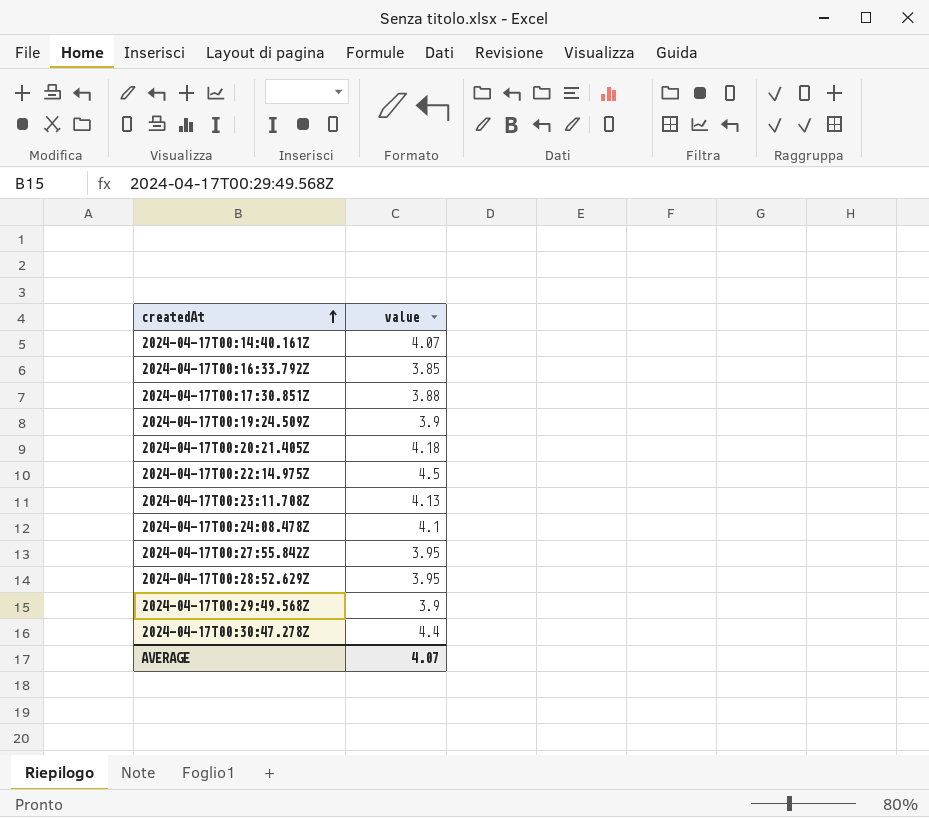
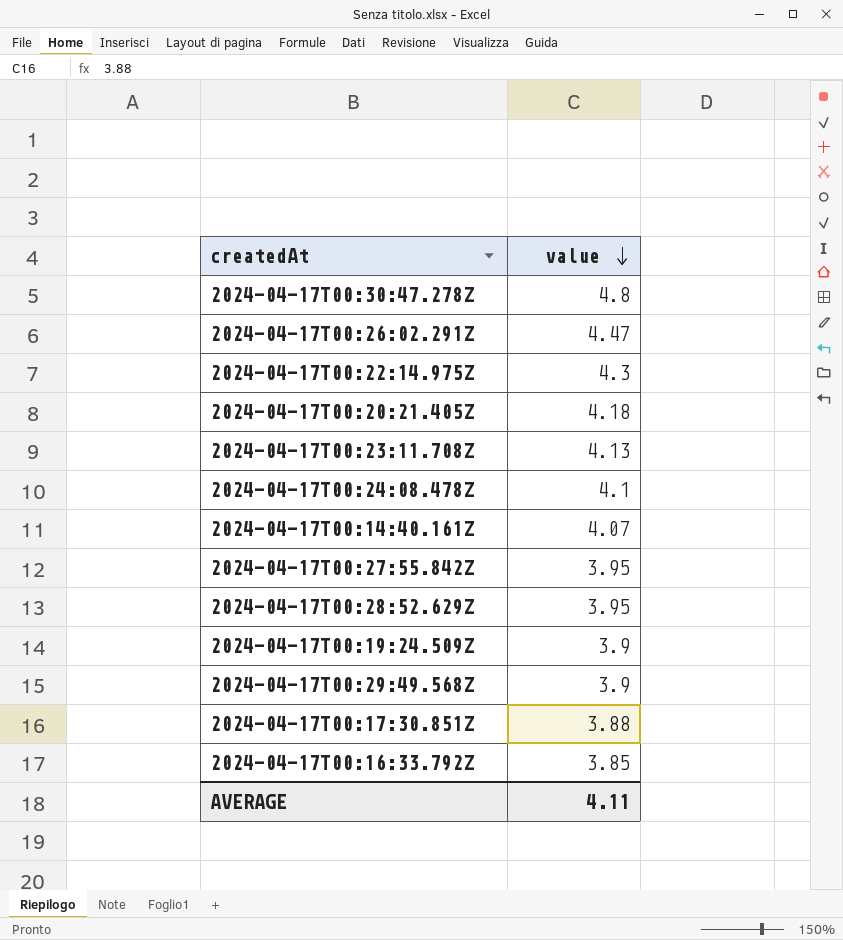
row order: createdAt ascending -> value descending
2024-04-17T00:30:47.278Z | value: 4.4 -> 4.8
row 2024-04-17T00:26:02.291Z: none -> 4.47
2024-04-17T00:22:14.975Z | value: 4.5 -> 4.3
AVERAGE | value: 4.07 -> 4.11

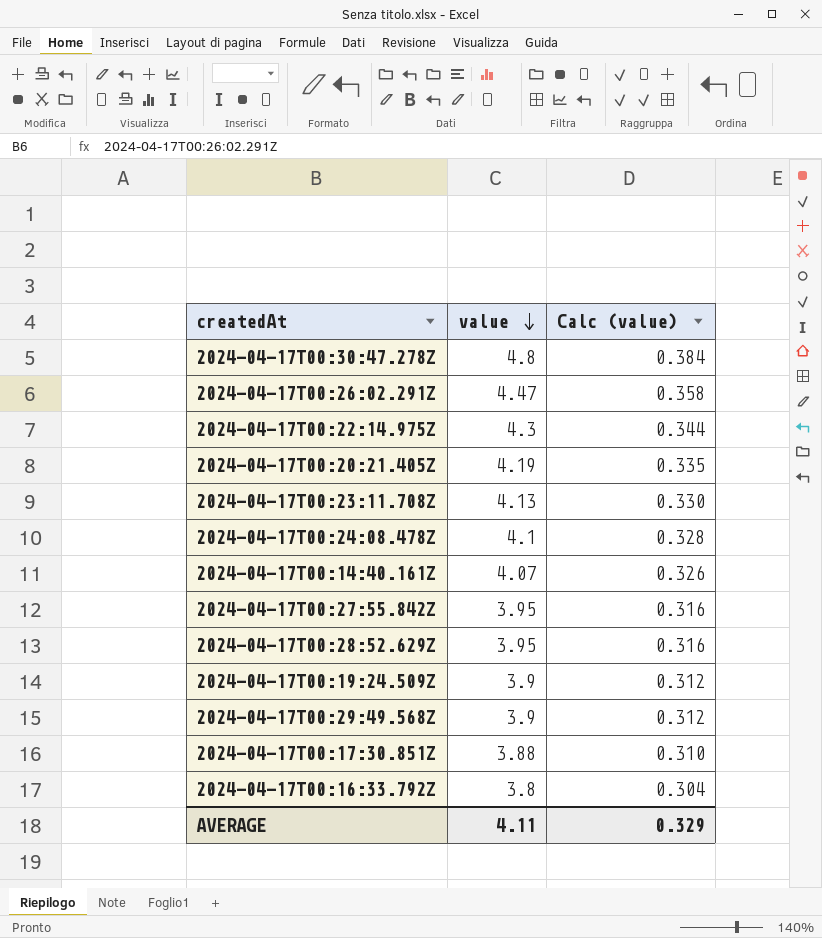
column Calc (value) | formula: none -> [value] * 0.08
2024-04-17T00:20:21.405Z | value: 4.18 -> 4.19
2024-04-17T00:16:33.792Z | value: 3.85 -> 3.8

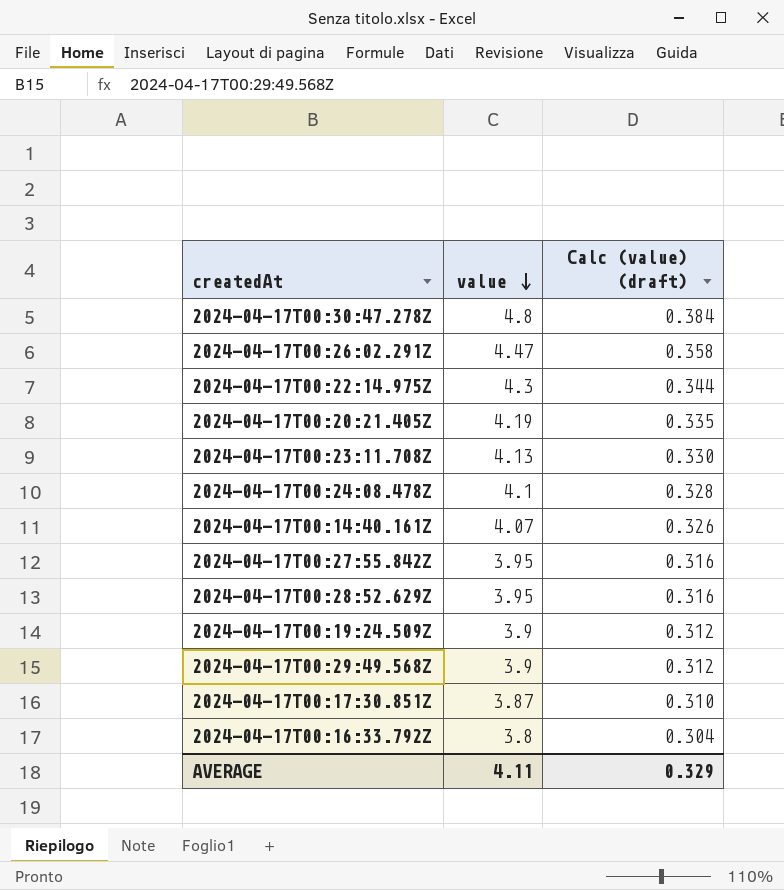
column name: Calc (value) -> Calc (value) (draft)
2024-04-17T00:17:30.851Z | value: 3.88 -> 3.87

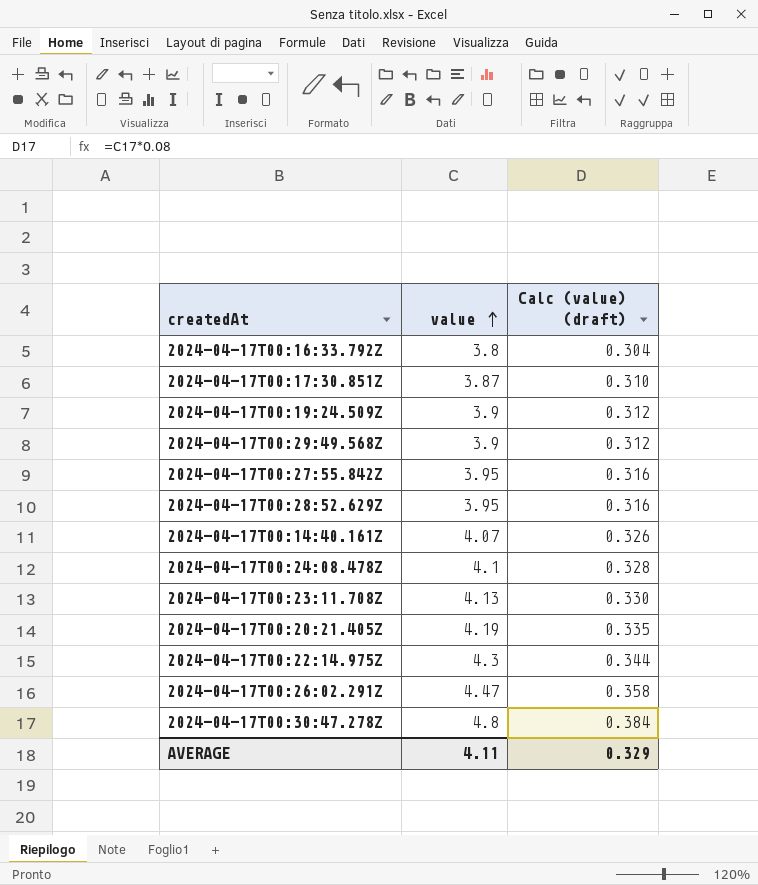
row order: value descending -> value ascending

